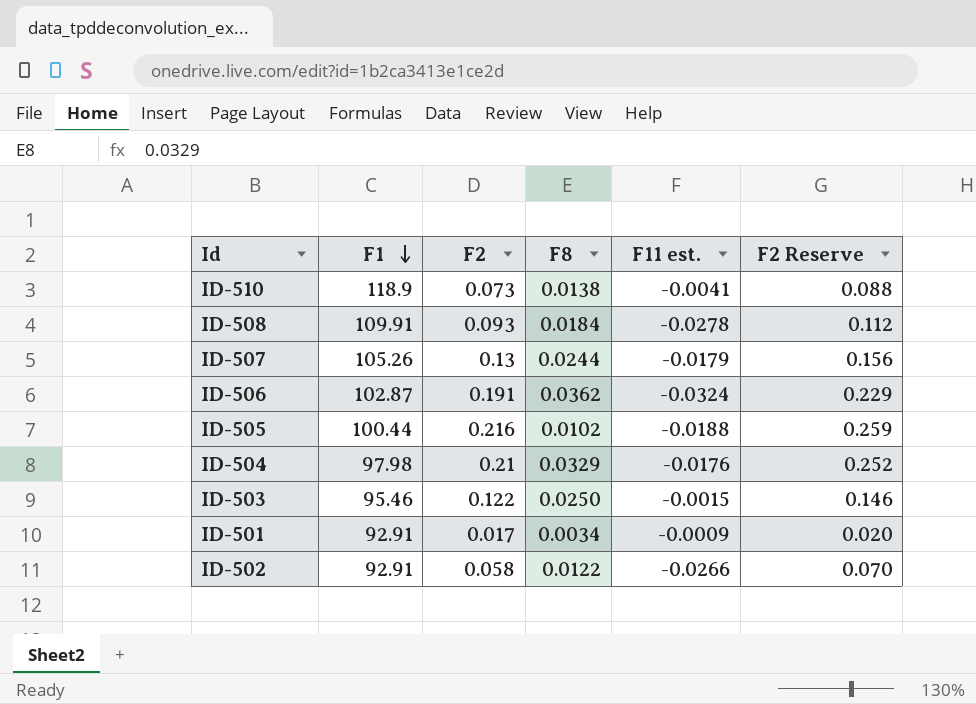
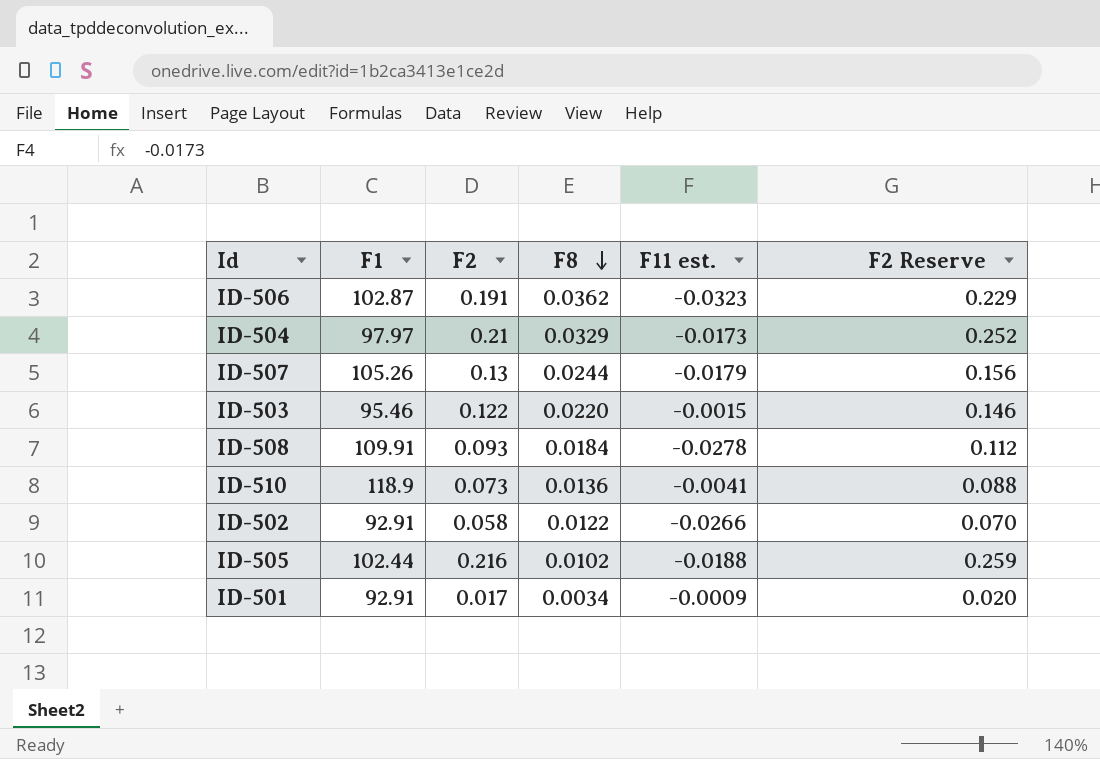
row order: F1 descending -> F8 descending
ID-506 | F11 est.: -0.0324 -> -0.0323
ID-504 | F1: 97.98 -> 97.97
ID-504 | F11 est.: -0.0176 -> -0.0173
ID-503 | F8: 0.0250 -> 0.0220
ID-510 | F8: 0.0138 -> 0.0136
ID-505 | F1: 100.44 -> 102.44

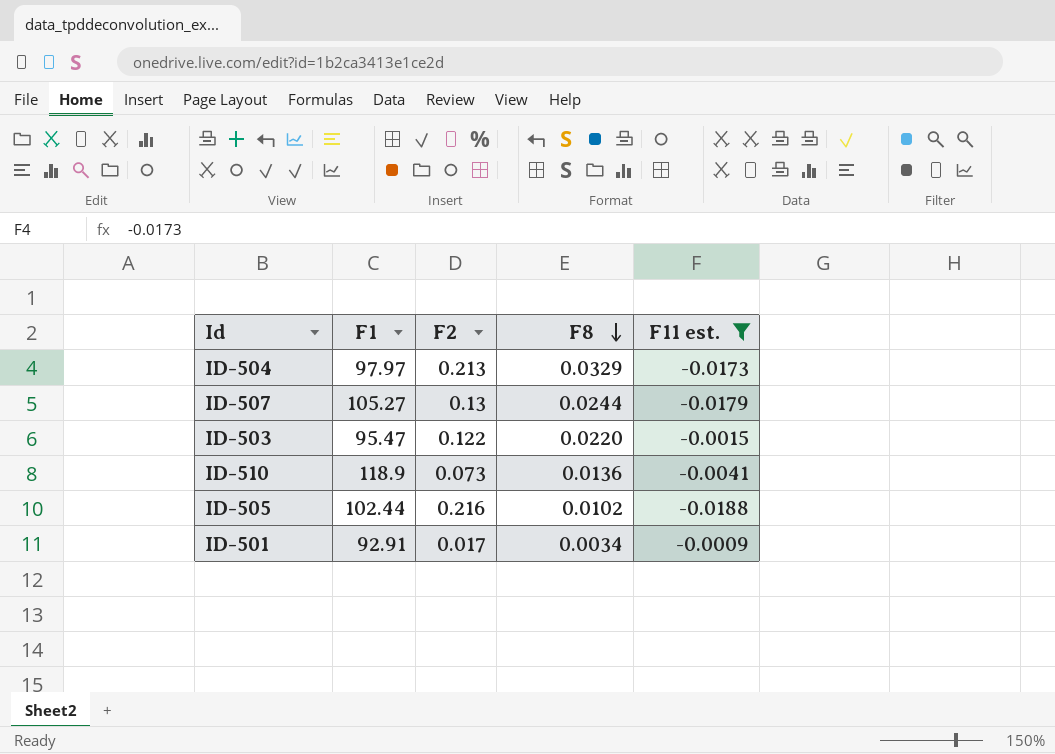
filter: none -> F11 est. >= -0.0188
column F2 Reserve | formula: [F2] * 1.2 -> none
ID-504 | F2: 0.21 -> 0.213
ID-507 | F1: 105.26 -> 105.27
ID-503 | F1: 95.46 -> 95.47

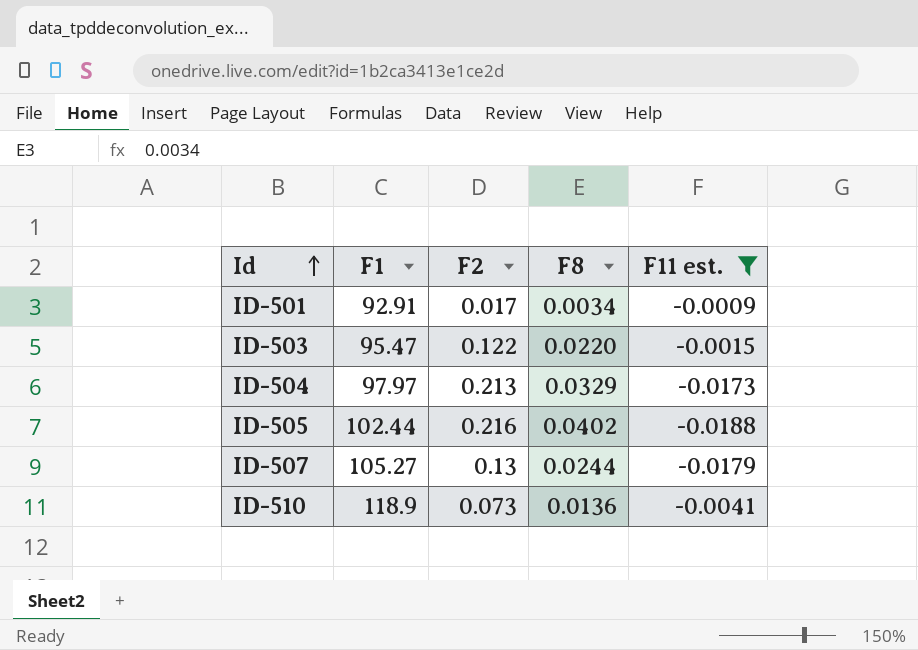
row order: F8 descending -> Id ascending
ID-505 | F8: 0.0102 -> 0.0402

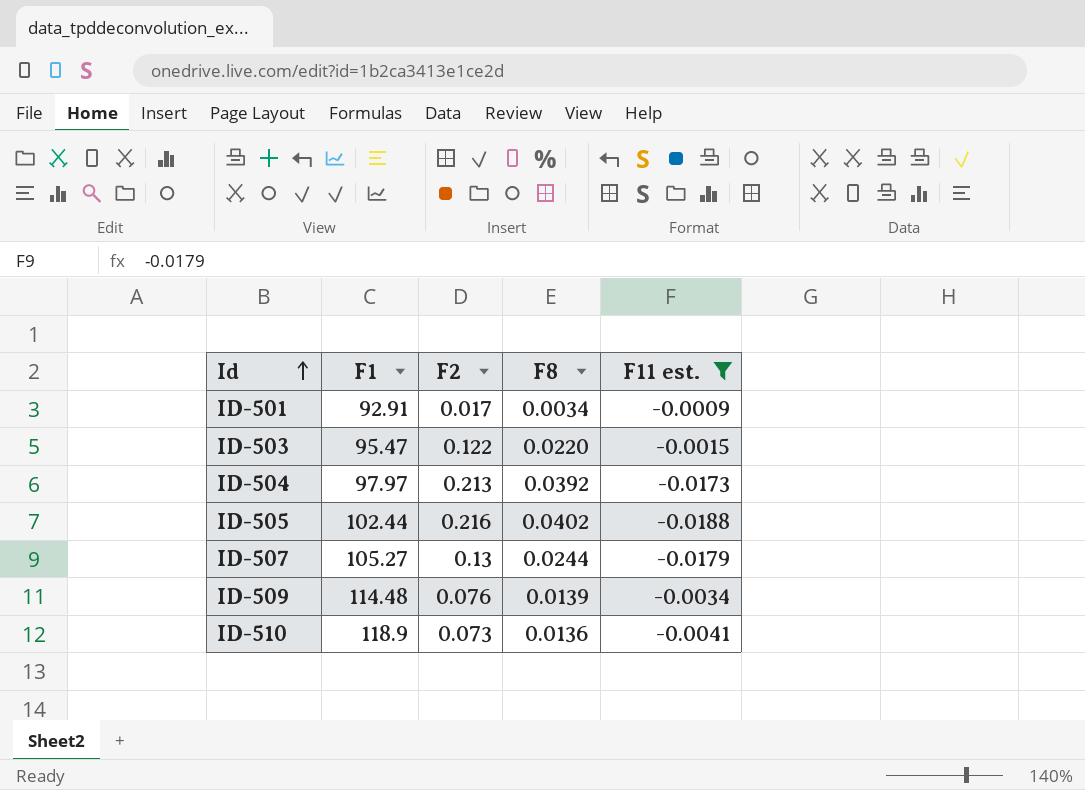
ID-504 | F8: 0.0329 -> 0.0392
row ID-509: none -> 114.48 | 0.076 | 0.0139 | -0.0034

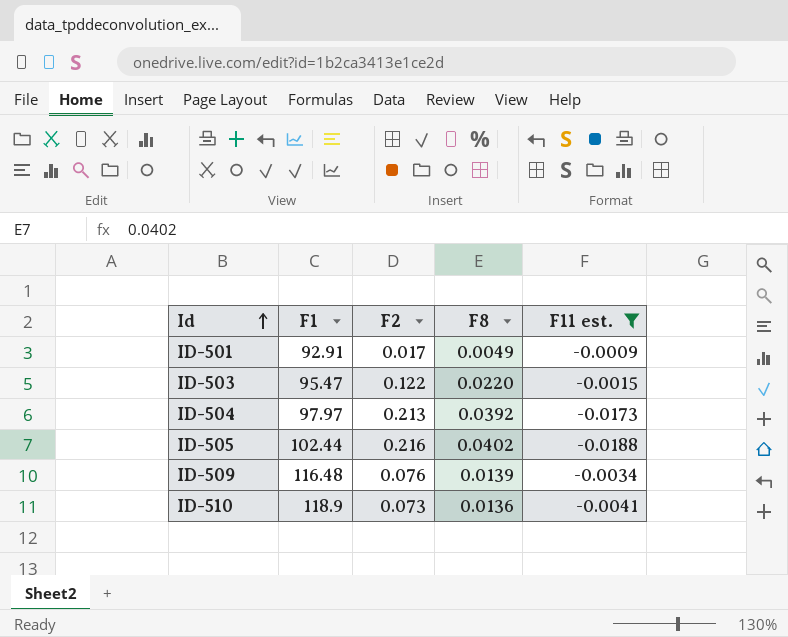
row ID-507: 105.27 | 0.13 | 0.0244 | -0.0179 -> none
ID-501 | F8: 0.0034 -> 0.0049
ID-509 | F1: 114.48 -> 116.48

